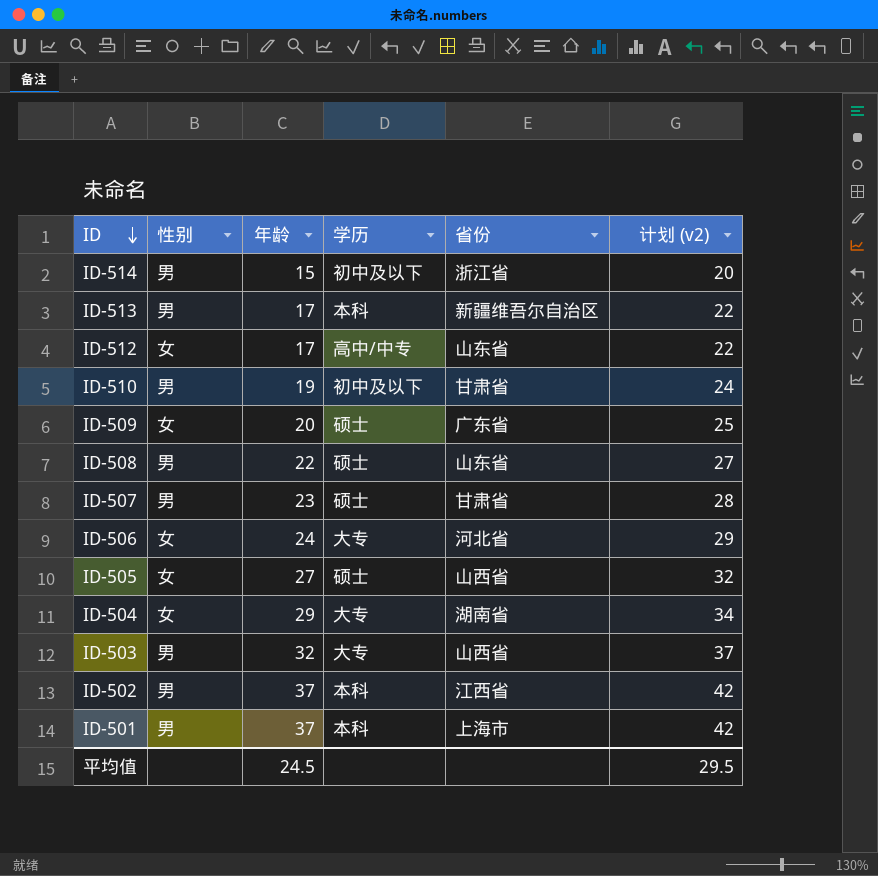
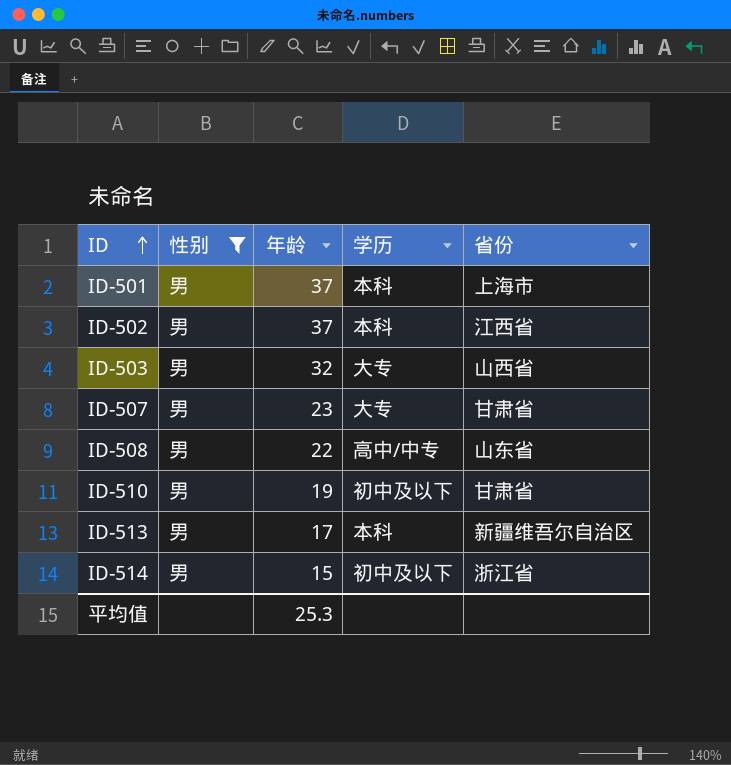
filter: none -> 性别 = 男
row order: ID descending -> ID ascending
column 计划 (v2) | formula: [年龄] + 5 -> none
ID-507 | 学历: 硕士 -> 大专
ID-508 | 学历: 硕士 -> 高中/中专
平均值 | 年龄: 24.5 -> 25.3

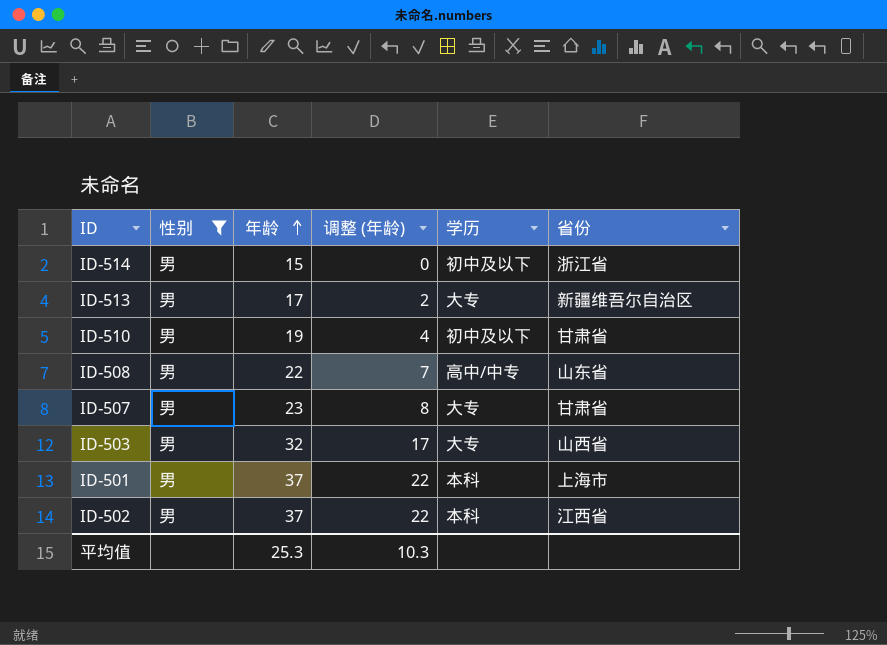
row order: ID ascending -> 年龄 ascending
column 调整 (年龄) | formula: none -> [年龄] - 15
ID-513 | 学历: 本科 -> 大专

